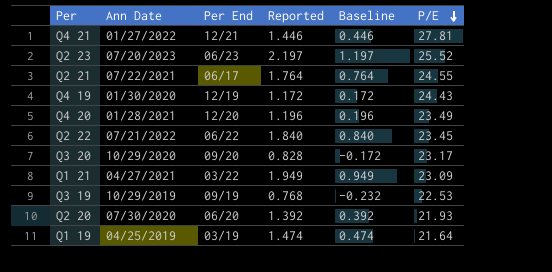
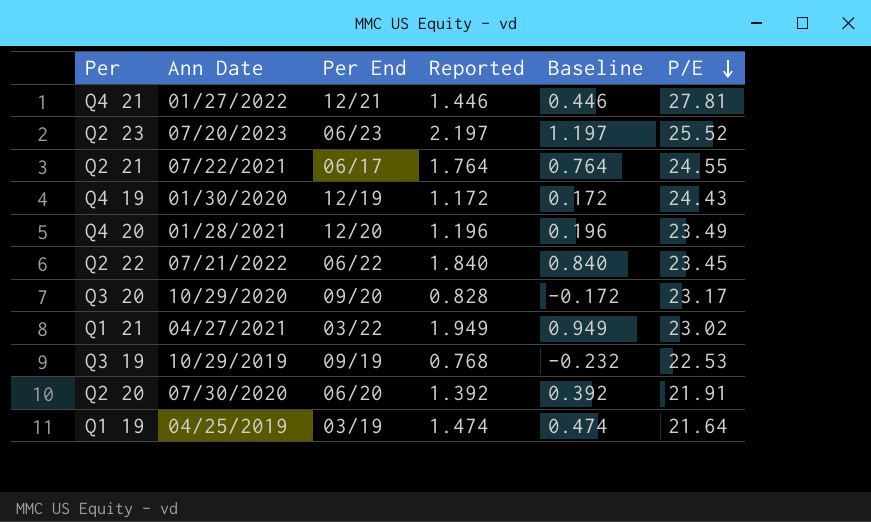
Q1 21 | P/E: 23.09 -> 23.02
Q2 20 | P/E: 21.93 -> 21.91

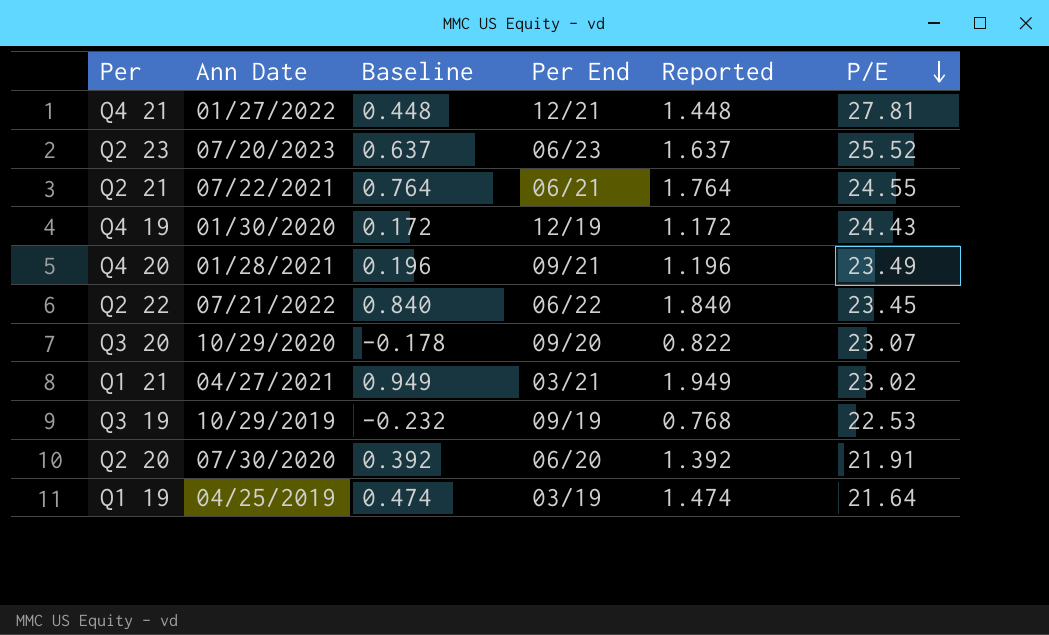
column Baseline | position: 5 -> 3
Q4 21 | Baseline: 0.446 -> 0.448
Q4 21 | Reported: 1.446 -> 1.448
Q2 23 | Baseline: 1.197 -> 0.637
Q2 23 | Reported: 2.197 -> 1.637
Q2 21 | Per End: 06/17 -> 06/21
Q4 20 | Per End: 12/20 -> 09/21
Q3 20 | Baseline: -0.172 -> -0.178
Q3 20 | Reported: 0.828 -> 0.822
Q3 20 | P/E: 23.17 -> 23.07
Q1 21 | Per End: 03/22 -> 03/21

